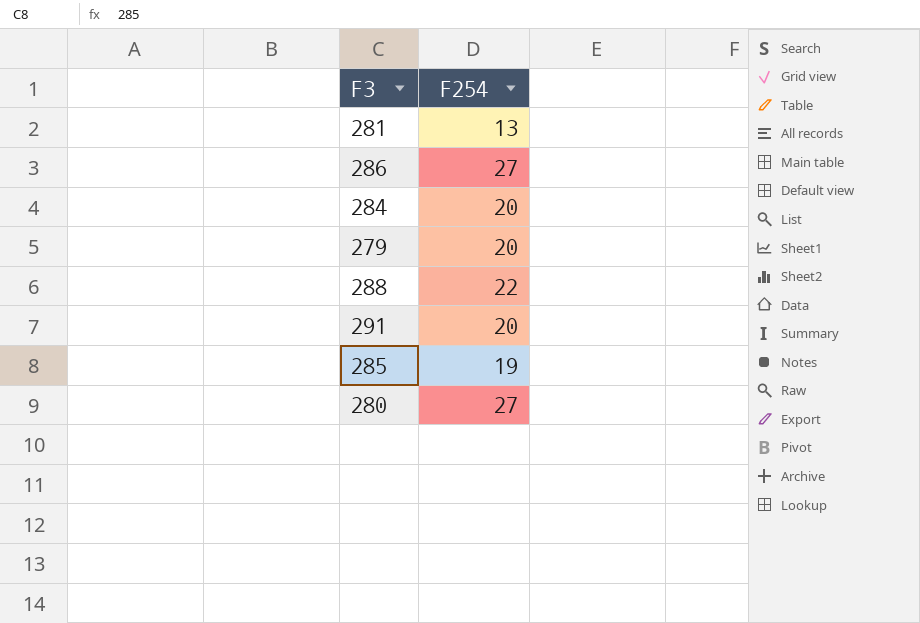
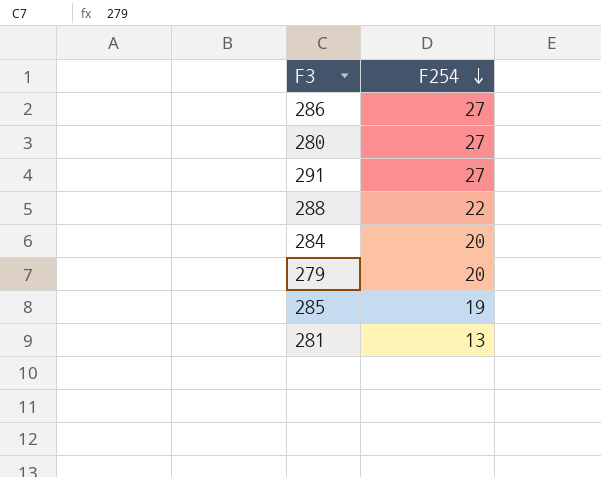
row order: none -> F254 descending
291 | F254: 20 -> 27

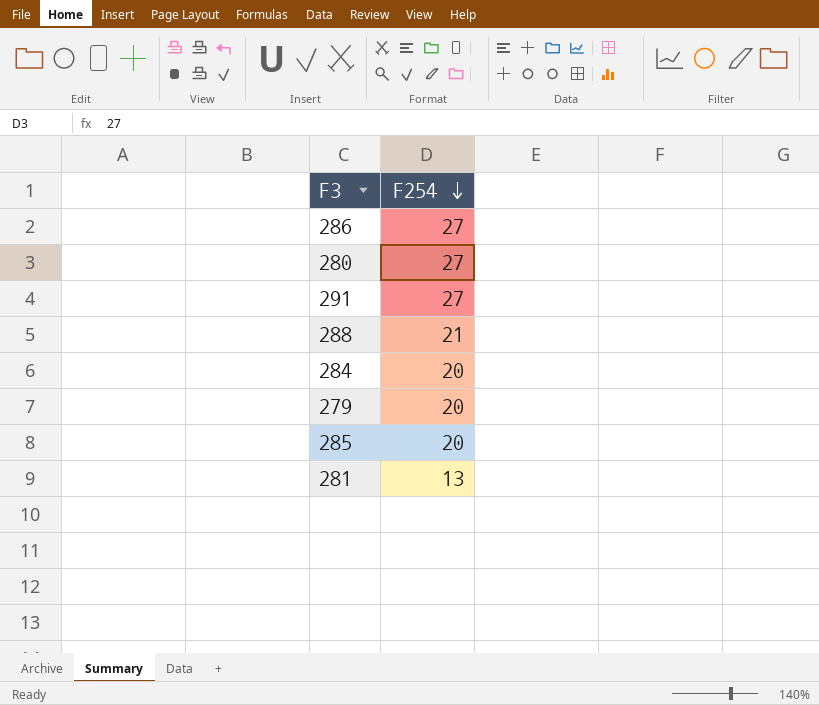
288 | F254: 22 -> 21
285 | F254: 19 -> 20

